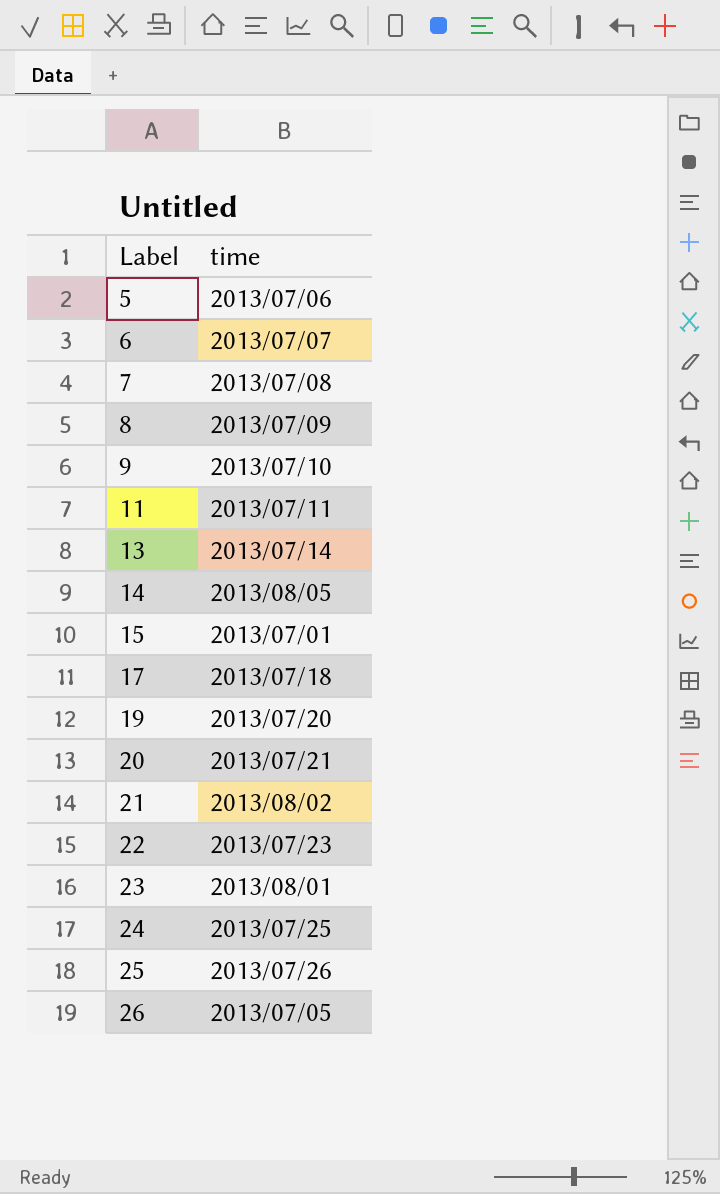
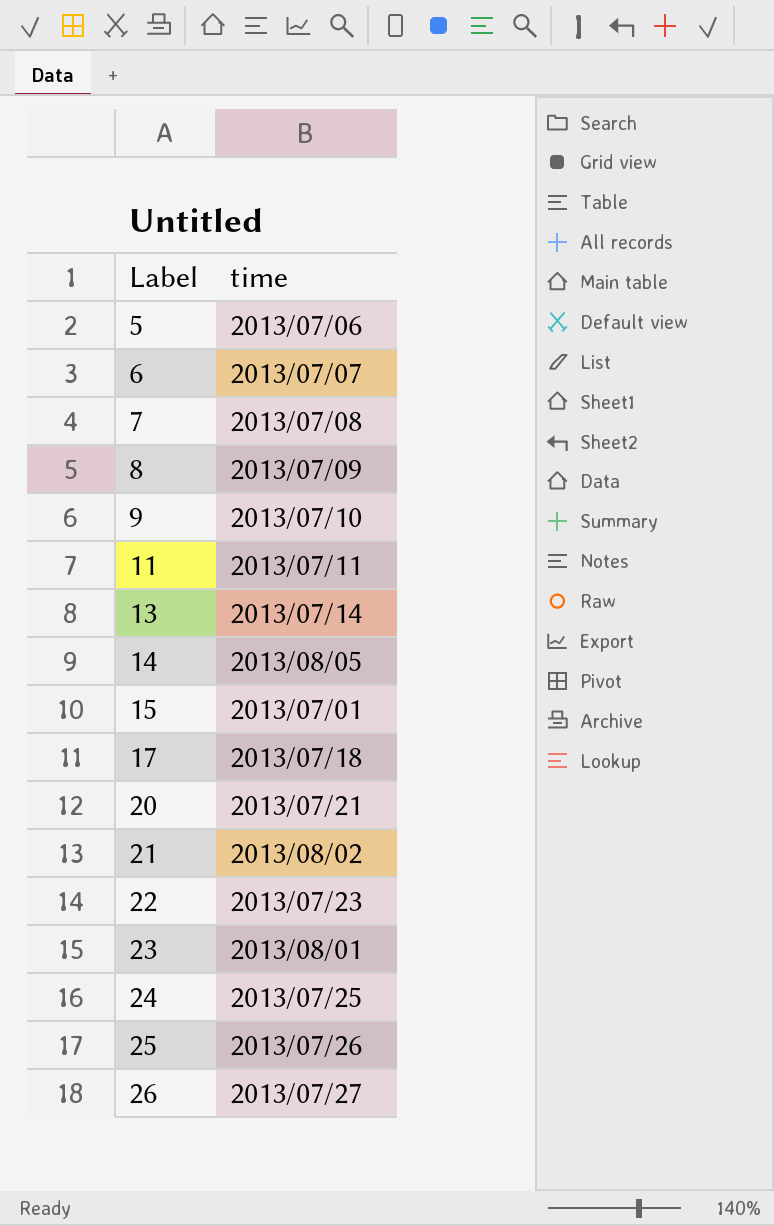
row 19: 2013/07/20 -> none
26 | time: 2013/07/05 -> 2013/07/27

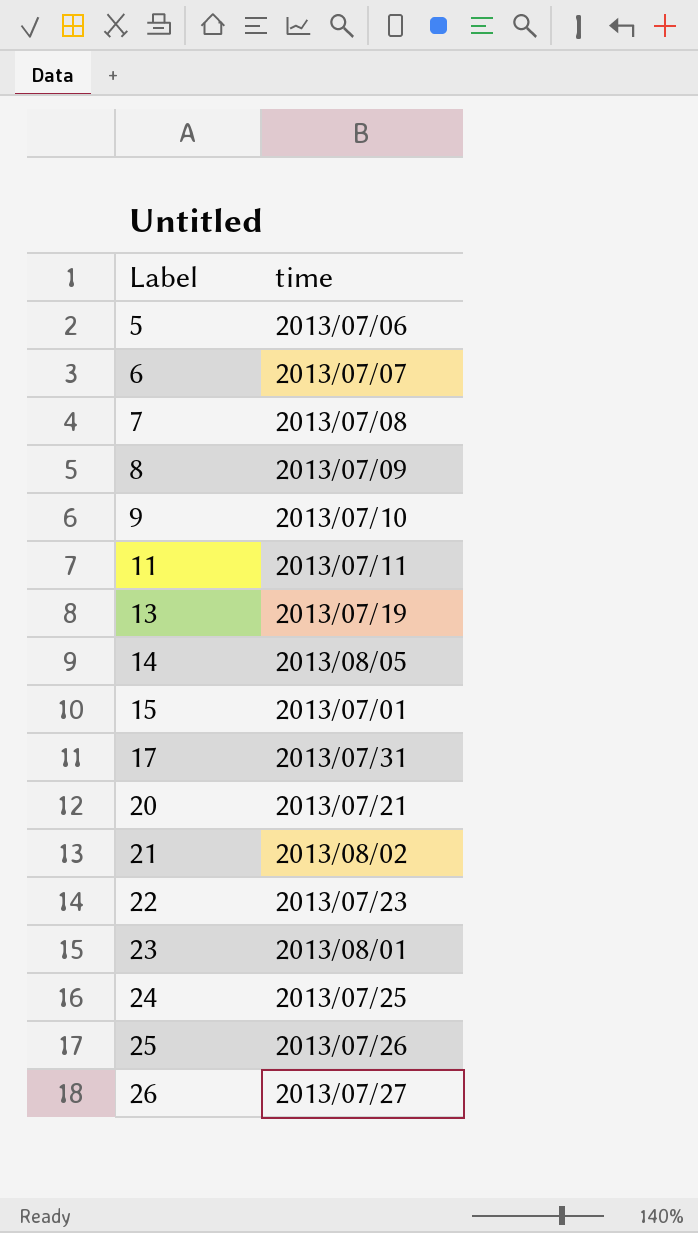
13 | time: 2013/07/14 -> 2013/07/19
17 | time: 2013/07/18 -> 2013/07/31

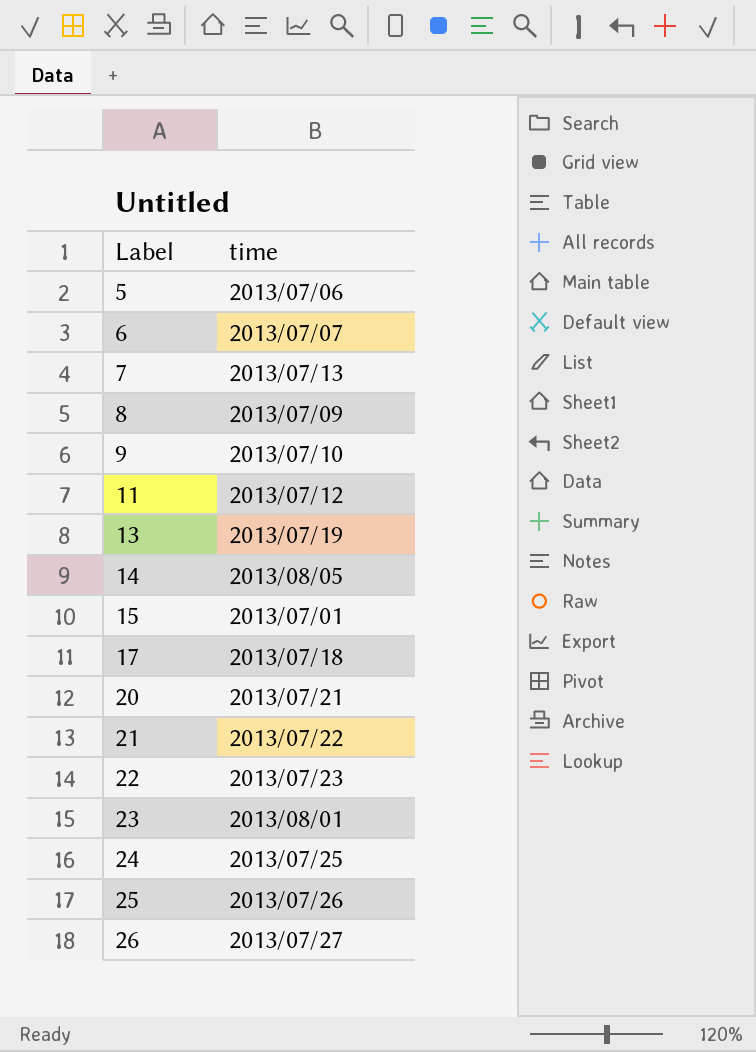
7 | time: 2013/07/08 -> 2013/07/13
11 | time: 2013/07/11 -> 2013/07/12
17 | time: 2013/07/31 -> 2013/07/18
21 | time: 2013/08/02 -> 2013/07/22

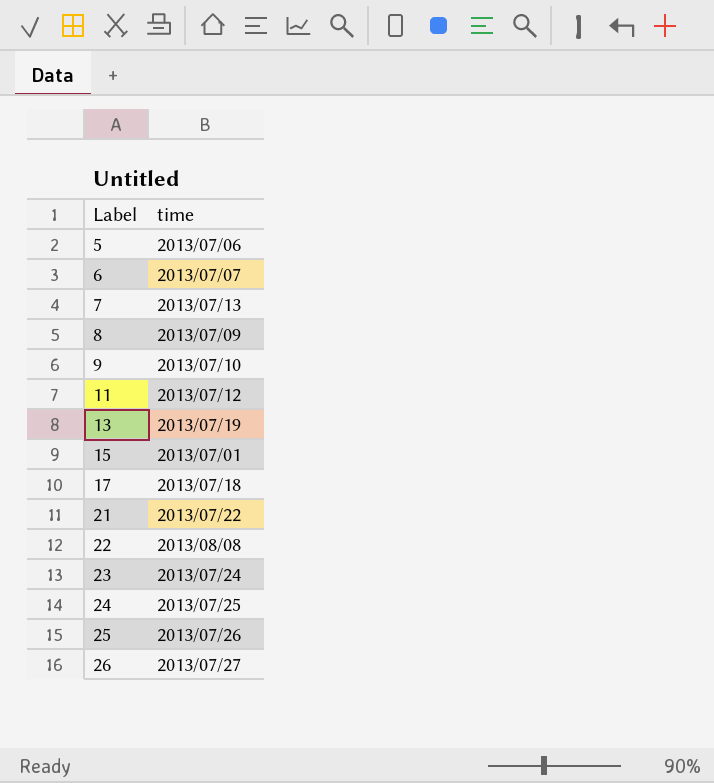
row 14: 2013/08/05 -> none
row 20: 2013/07/21 -> none
22 | time: 2013/07/23 -> 2013/08/08
23 | time: 2013/08/01 -> 2013/07/24

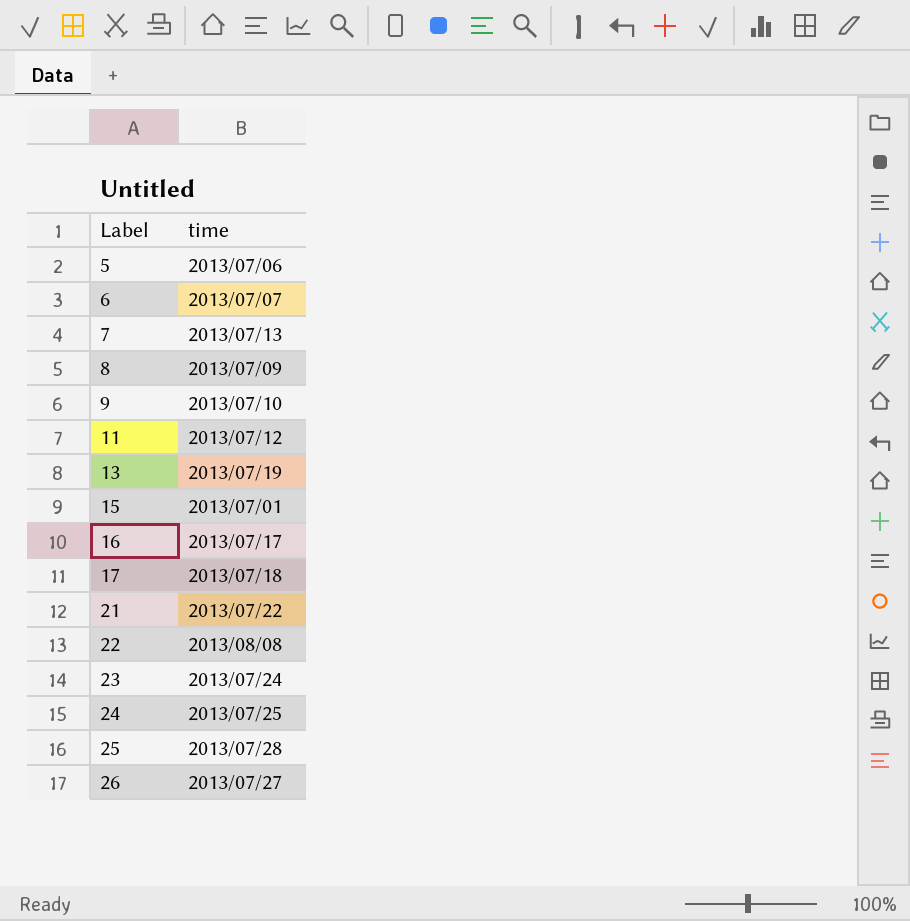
row 16: none -> 2013/07/17
25 | time: 2013/07/26 -> 2013/07/28

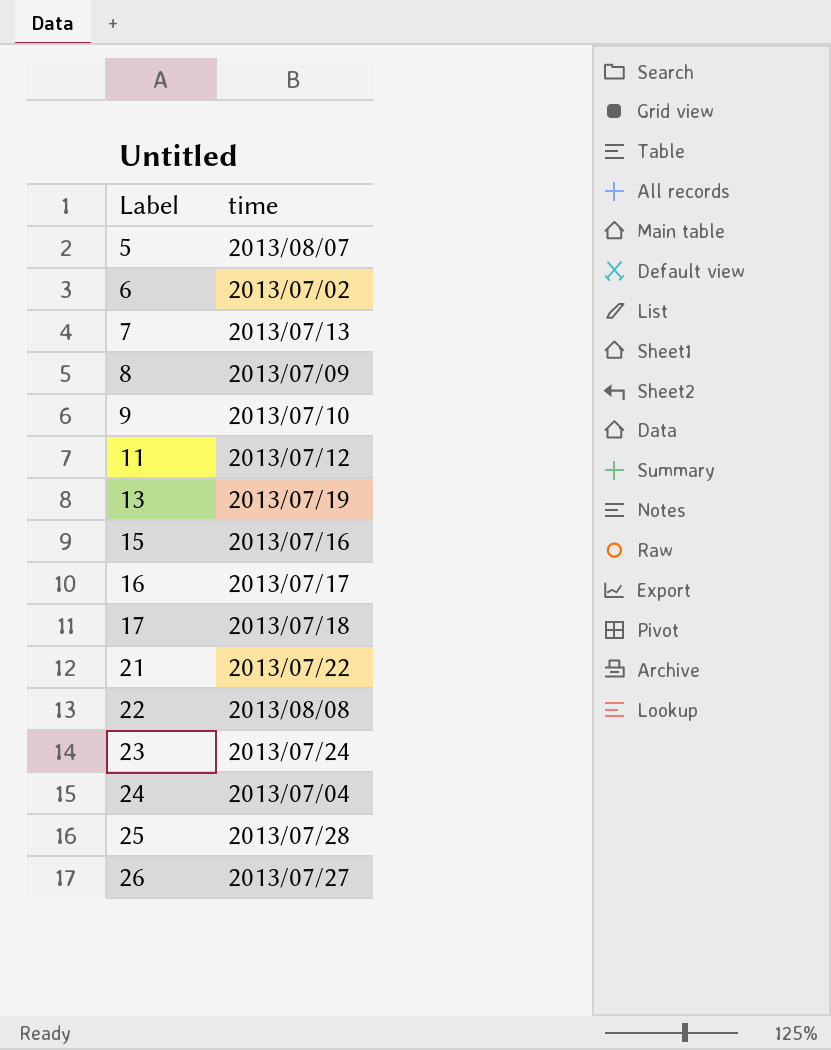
5 | time: 2013/07/06 -> 2013/08/07
6 | time: 2013/07/07 -> 2013/07/02
15 | time: 2013/07/01 -> 2013/07/16
24 | time: 2013/07/25 -> 2013/07/04

